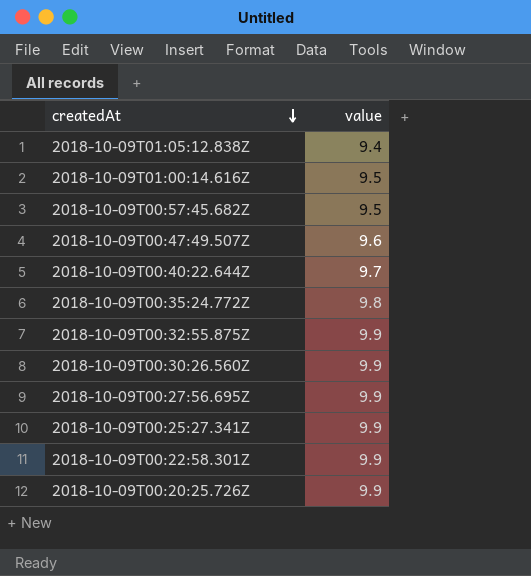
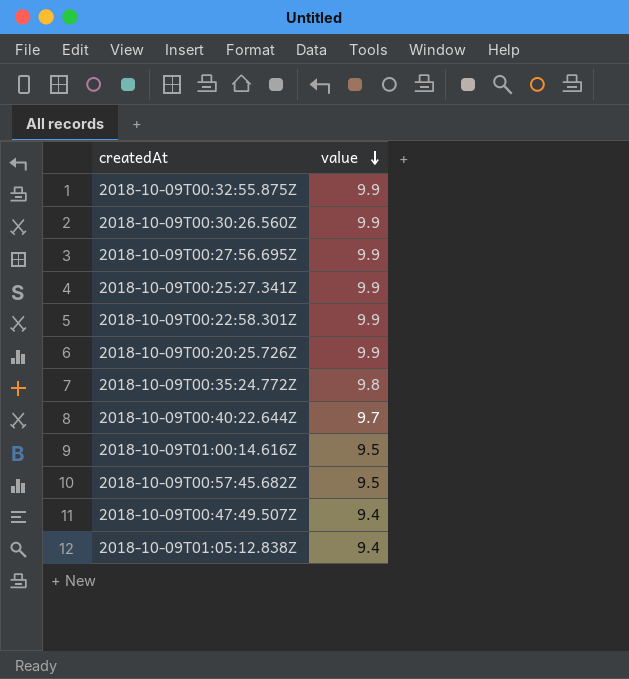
row order: createdAt descending -> value descending
2018-10-09T00:47:49.507Z | value: 9.6 -> 9.4

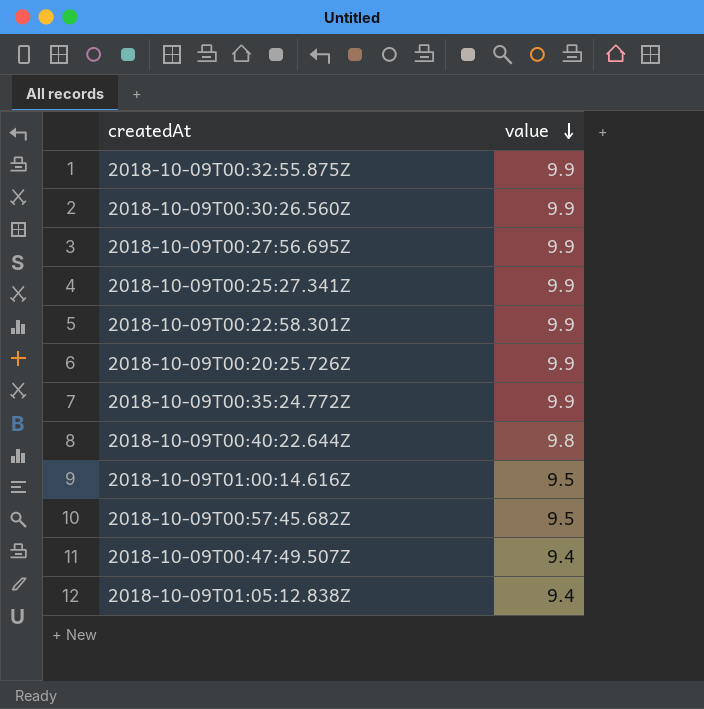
2018-10-09T00:35:24.772Z | value: 9.8 -> 9.9
2018-10-09T00:40:22.644Z | value: 9.7 -> 9.8

